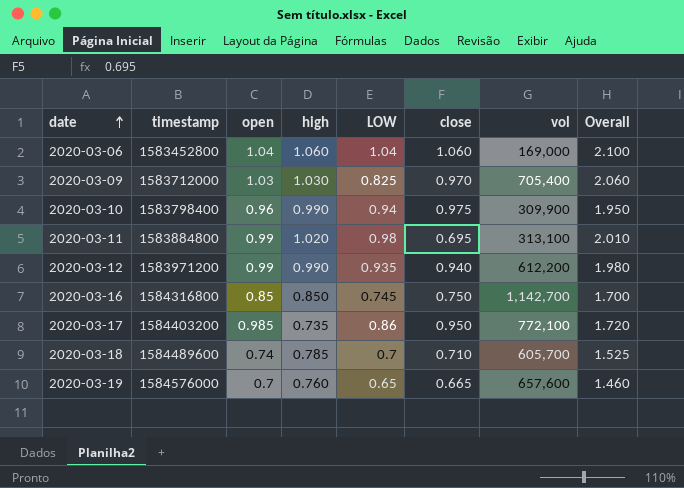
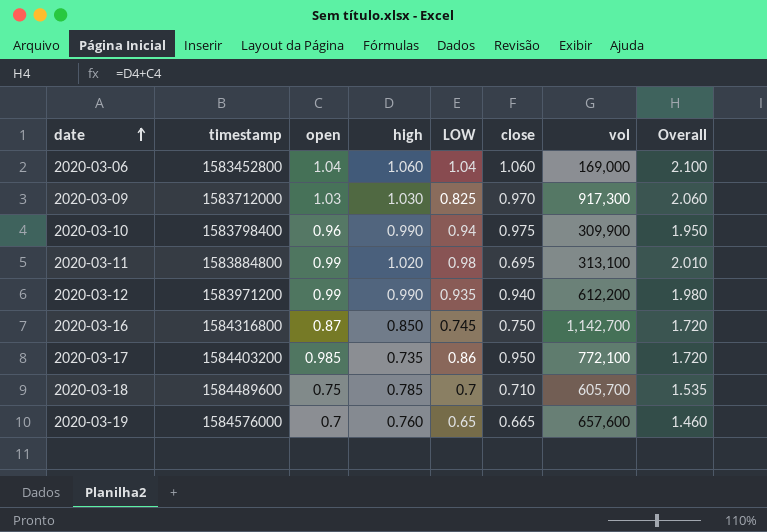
2020-03-09 | vol: 705,400 -> 917,300
2020-03-16 | open: 0.85 -> 0.87
2020-03-16 | Overall: 1.700 -> 1.720
2020-03-18 | open: 0.74 -> 0.75
2020-03-18 | Overall: 1.525 -> 1.535

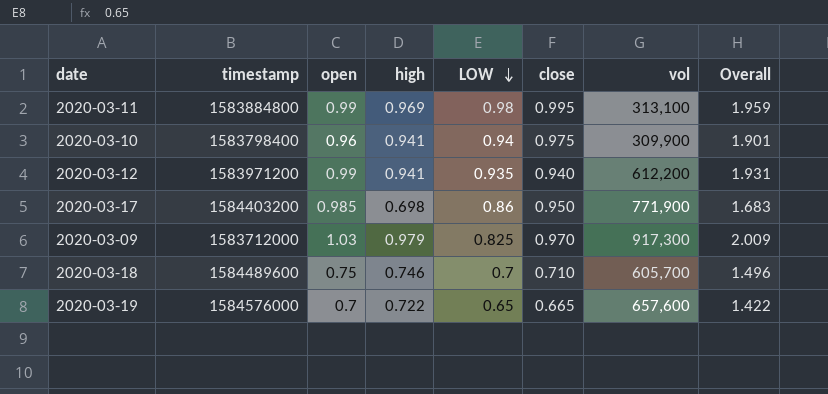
row order: date ascending -> LOW descending
row 2020-03-06: 1583452800 | 1.04 | 1.060 | 1.04 | 1.060 | 169,000 | 2.100 -> none
row 2020-03-16: 1584316800 | 0.87 | 0.850 | 0.745 | 0.750 | 1,142,700 | 1.720 -> none
2020-03-11 | high: 1.020 -> 0.969
2020-03-11 | close: 0.695 -> 0.995
2020-03-11 | Overall: 2.010 -> 1.959
2020-03-10 | high: 0.990 -> 0.941
2020-03-10 | Overall: 1.950 -> 1.901
2020-03-12 | high: 0.990 -> 0.941
2020-03-12 | Overall: 1.980 -> 1.931
2020-03-17 | high: 0.735 -> 0.698
2020-03-17 | vol: 772,100 -> 771,900
2020-03-17 | Overall: 1.720 -> 1.683
2020-03-09 | high: 1.030 -> 0.979
2020-03-09 | Overall: 2.060 -> 2.009
2020-03-18 | high: 0.785 -> 0.746
2020-03-18 | Overall: 1.535 -> 1.496
2020-03-19 | high: 0.760 -> 0.722
2020-03-19 | Overall: 1.460 -> 1.422

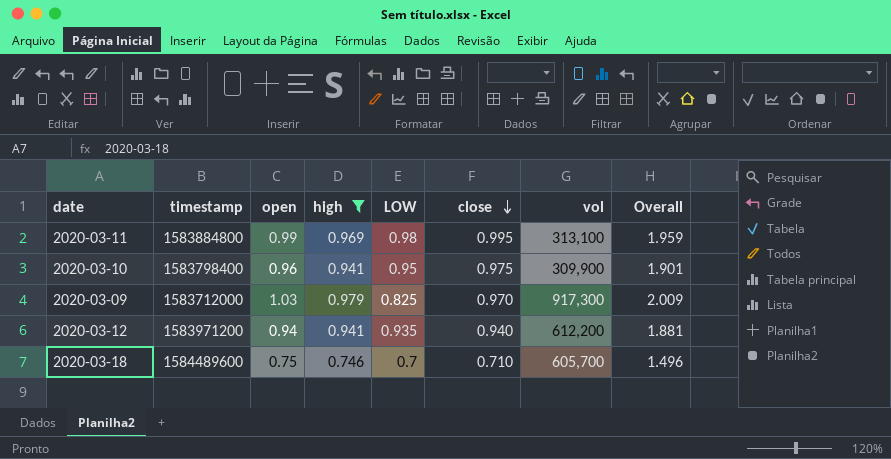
filter: none -> high >= 0.746
row order: LOW descending -> close descending
2020-03-10 | LOW: 0.94 -> 0.95
2020-03-12 | open: 0.99 -> 0.94
2020-03-12 | Overall: 1.931 -> 1.881

